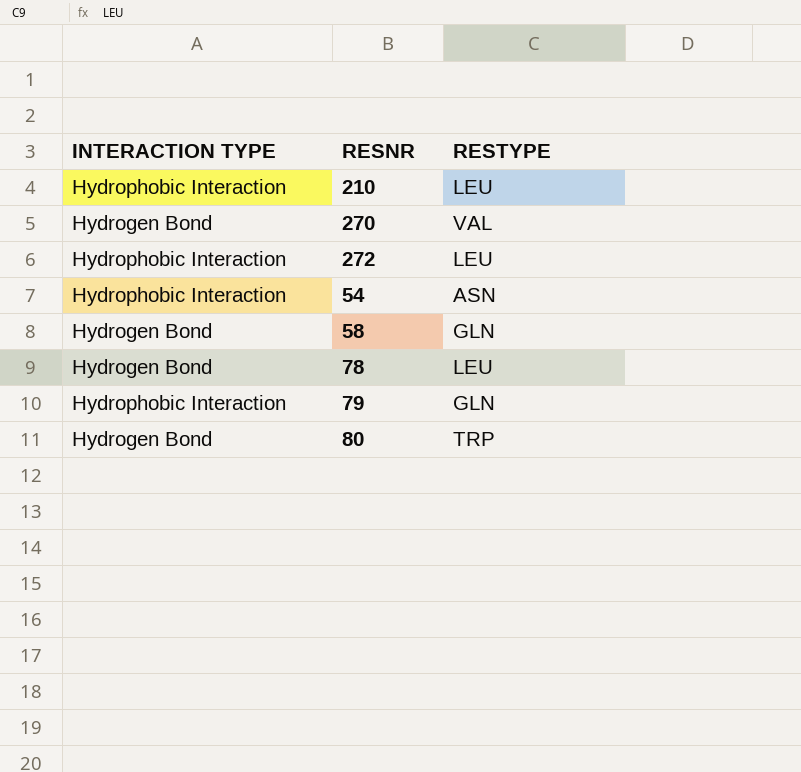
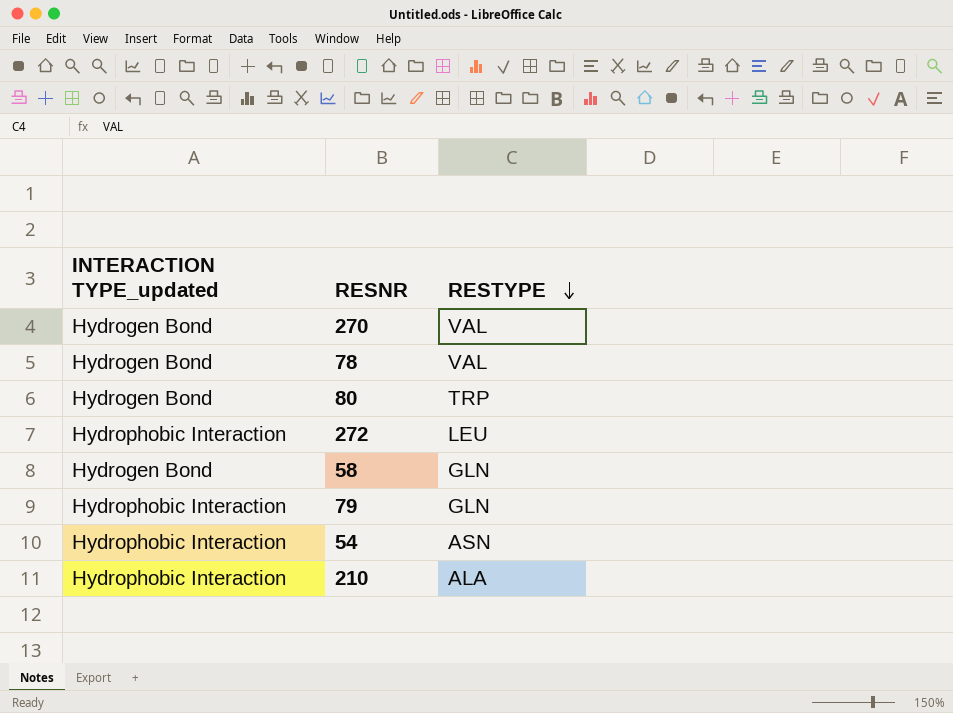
row order: none -> RESTYPE descending
column name: INTERACTION TYPE -> INTERACTION TYPE_updated
78 | RESTYPE: LEU -> VAL
210 | RESTYPE: LEU -> ALA

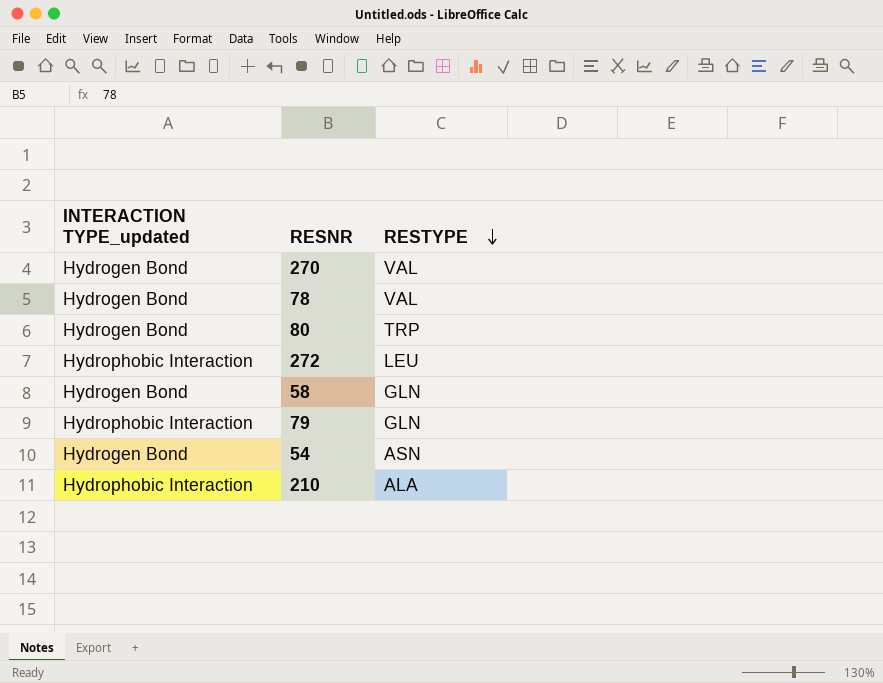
54 | INTERACTION TYPE_updated: Hydrophobic Interaction -> Hydrogen Bond

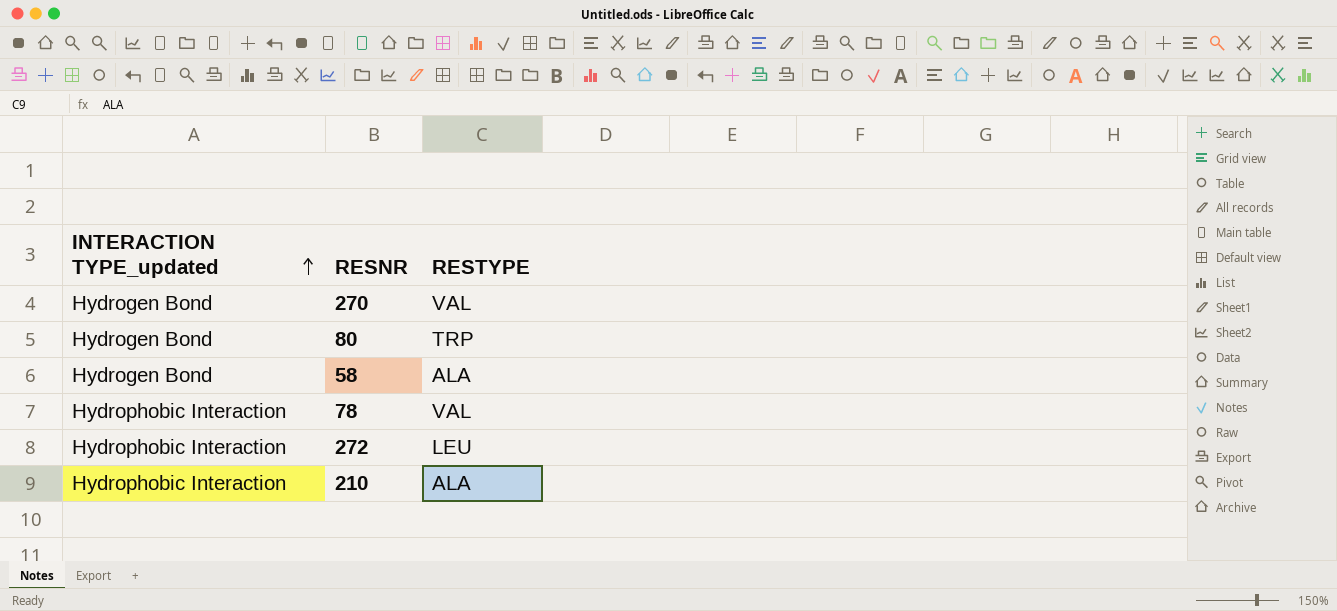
row order: RESTYPE descending -> INTERACTION TYPE_updated ascending
row 79: Hydrophobic Interaction | GLN -> none
row 54: Hydrogen Bond | ASN -> none
58 | RESTYPE: GLN -> ALA
78 | INTERACTION TYPE_updated: Hydrogen Bond -> Hydrophobic Interaction

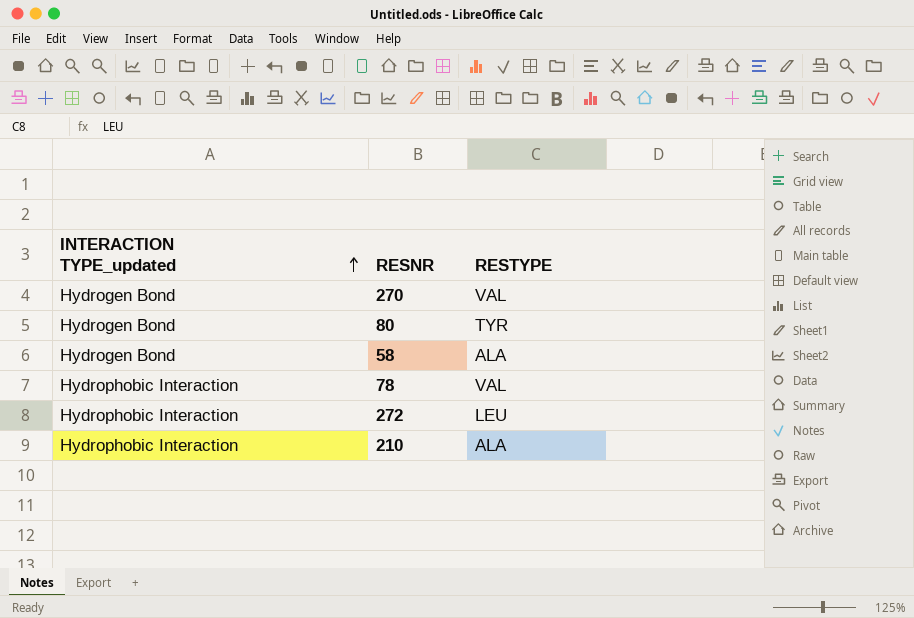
80 | RESTYPE: TRP -> TYR

